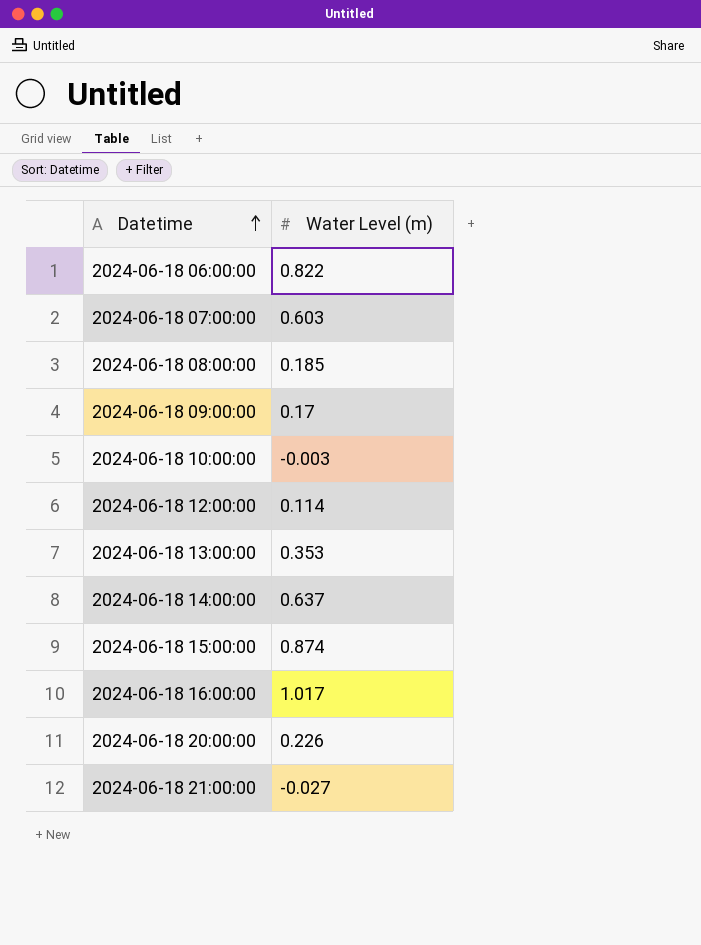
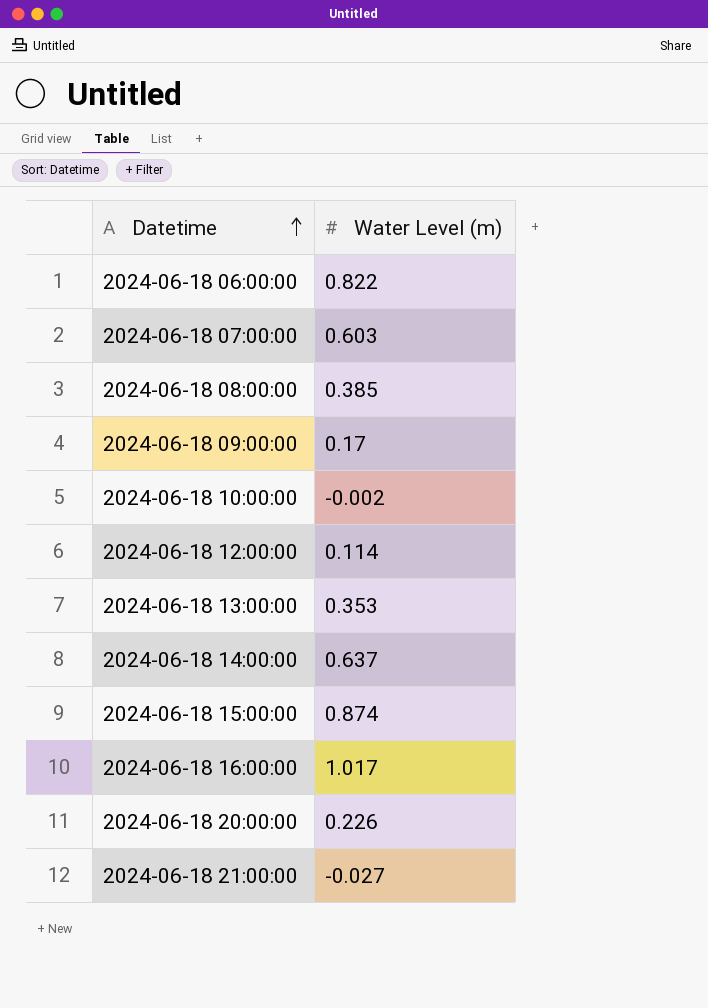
2024-06-18 08:00:00 | Water Level (m): 0.185 -> 0.385
2024-06-18 10:00:00 | Water Level (m): -0.003 -> -0.002

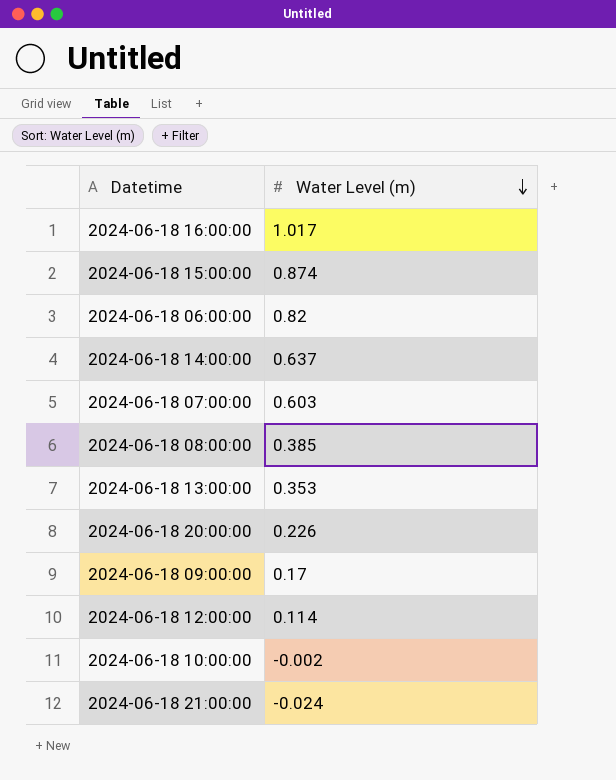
row order: Datetime ascending -> Water Level (m) descending
2024-06-18 06:00:00 | Water Level (m): 0.822 -> 0.82
2024-06-18 21:00:00 | Water Level (m): -0.027 -> -0.024

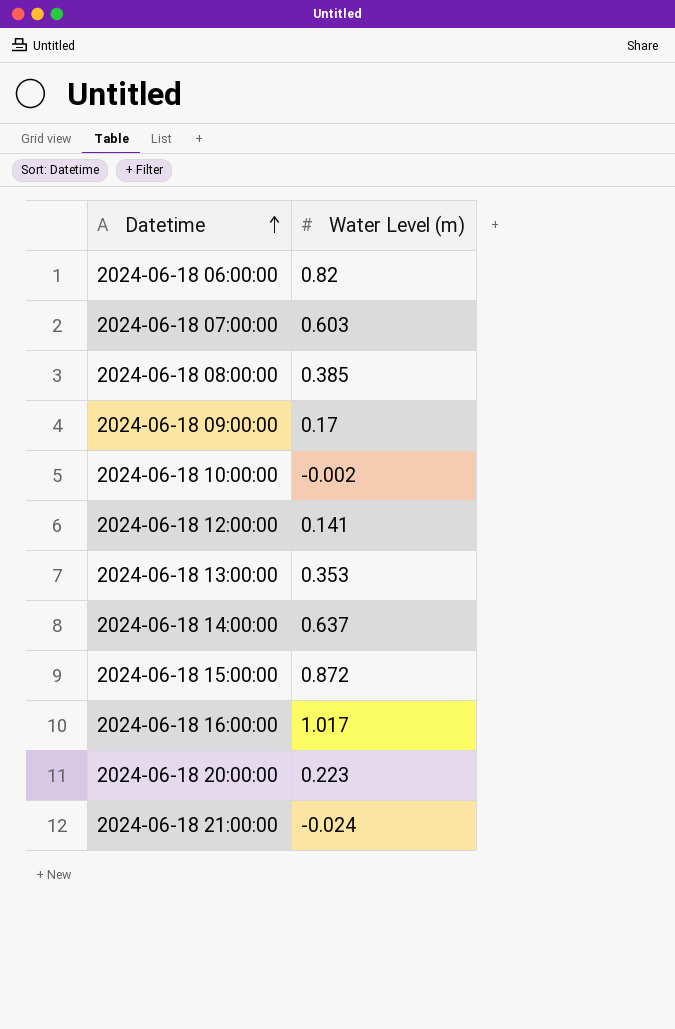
row order: Water Level (m) descending -> Datetime ascending
2024-06-18 12:00:00 | Water Level (m): 0.114 -> 0.141
2024-06-18 15:00:00 | Water Level (m): 0.874 -> 0.872
2024-06-18 20:00:00 | Water Level (m): 0.226 -> 0.223

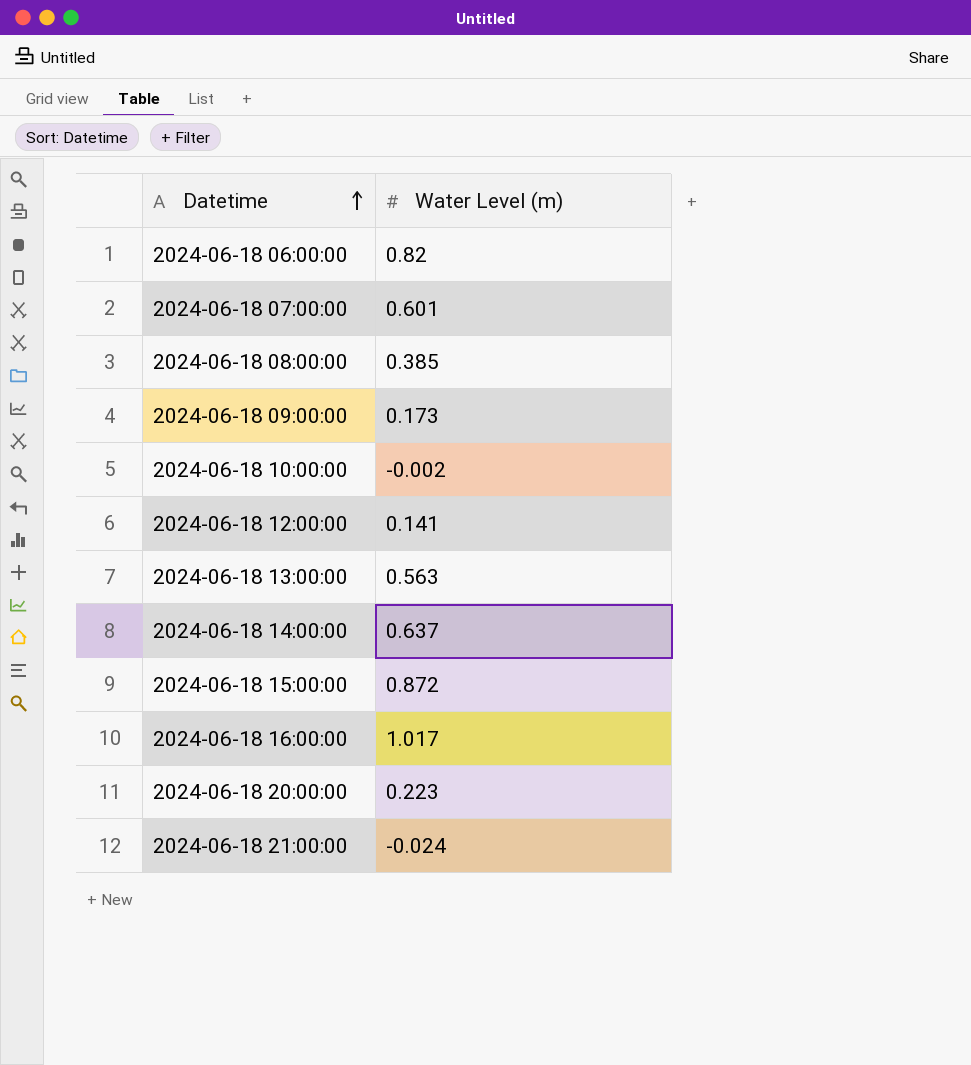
2024-06-18 07:00:00 | Water Level (m): 0.603 -> 0.601
2024-06-18 09:00:00 | Water Level (m): 0.17 -> 0.173
2024-06-18 13:00:00 | Water Level (m): 0.353 -> 0.563

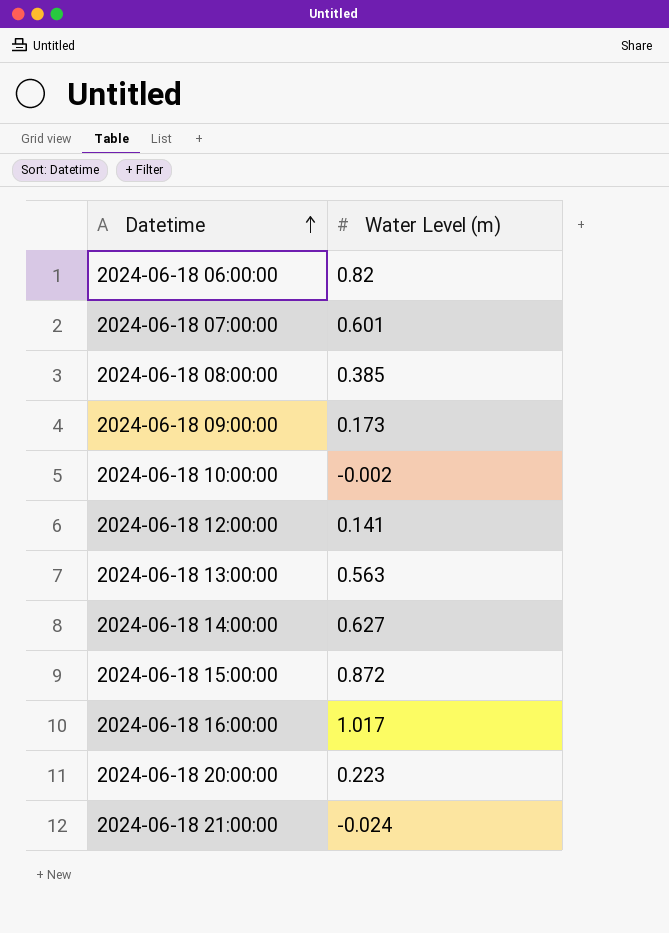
2024-06-18 14:00:00 | Water Level (m): 0.637 -> 0.627

